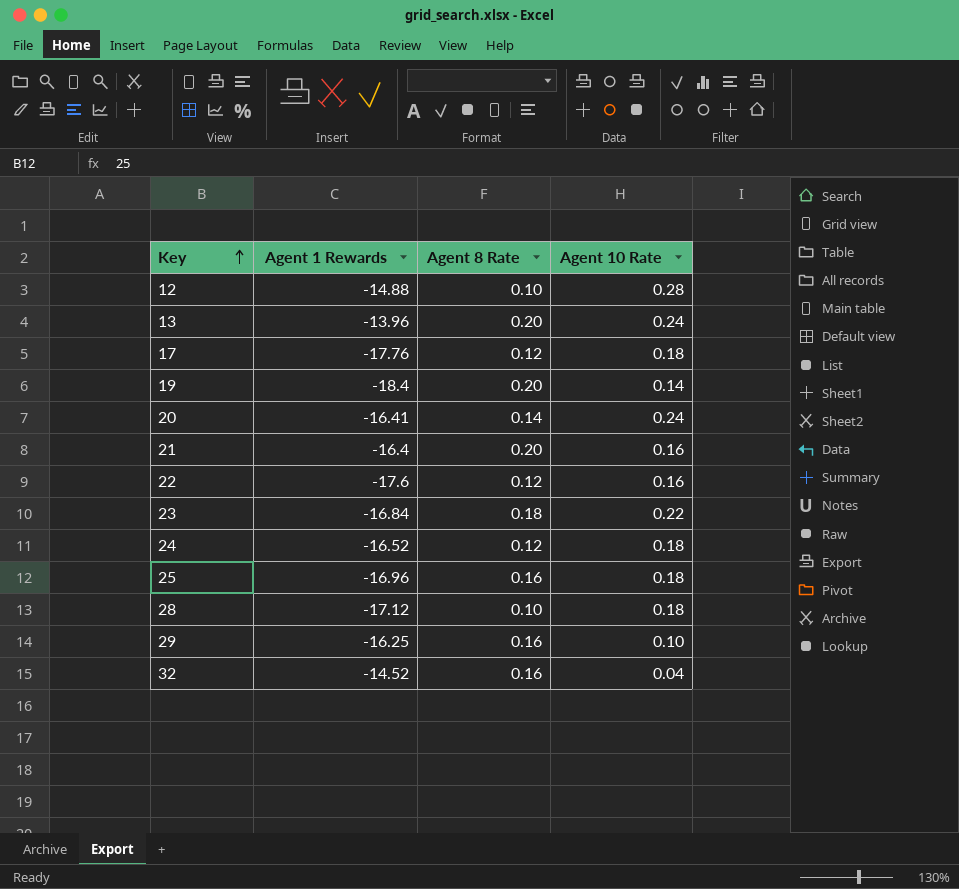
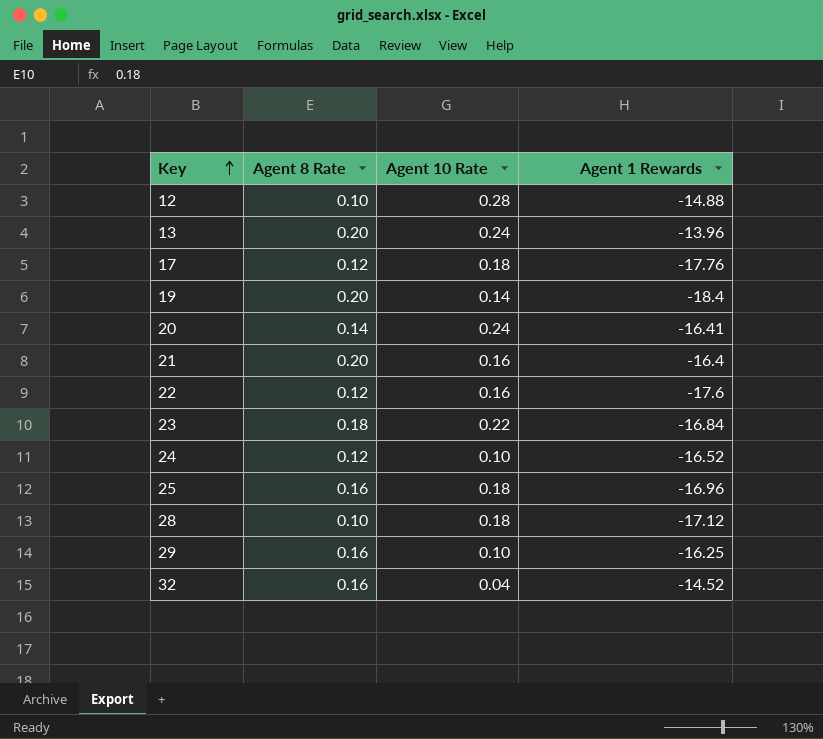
column Agent 1 Rewards | position: 2 -> 4
24 | Agent 10 Rate: 0.18 -> 0.10

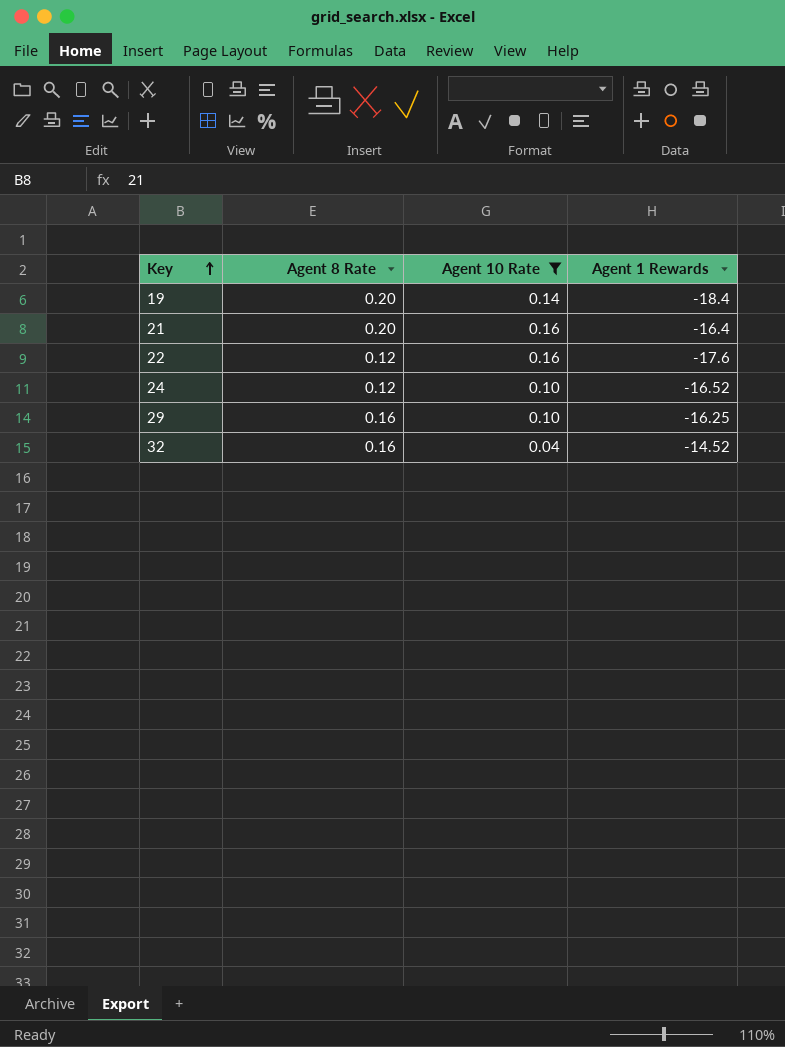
filter: none -> Agent 10 Rate <= 0.16

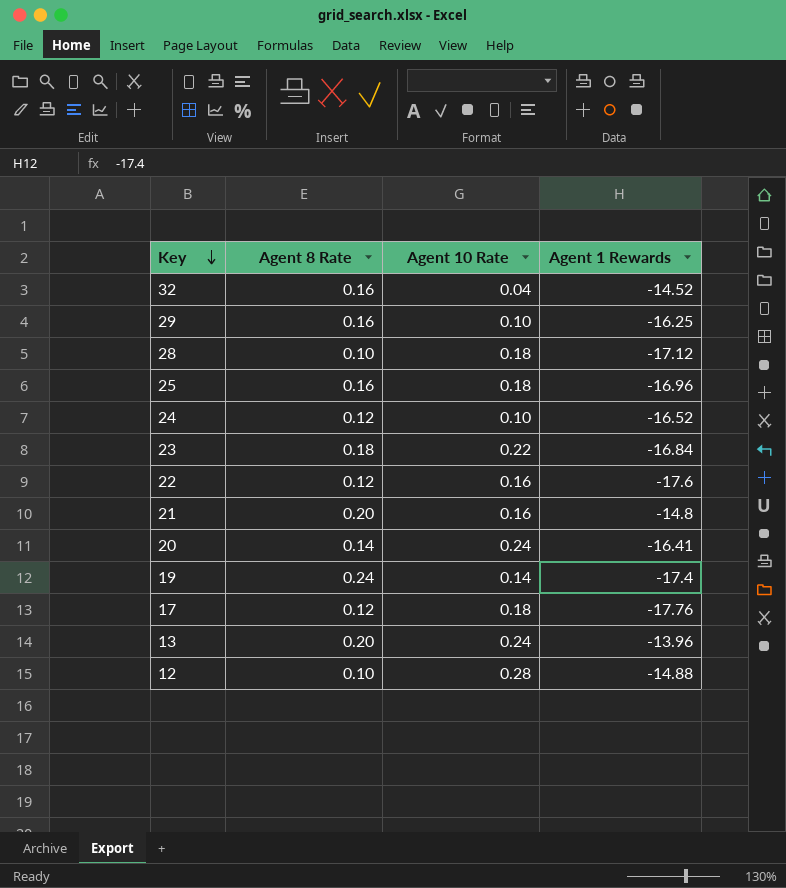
filter: Agent 10 Rate <= 0.16 -> none
row order: Key ascending -> Key descending
21 | Agent 1 Rewards: -16.4 -> -14.8
19 | Agent 8 Rate: 0.20 -> 0.24
19 | Agent 1 Rewards: -18.4 -> -17.4

